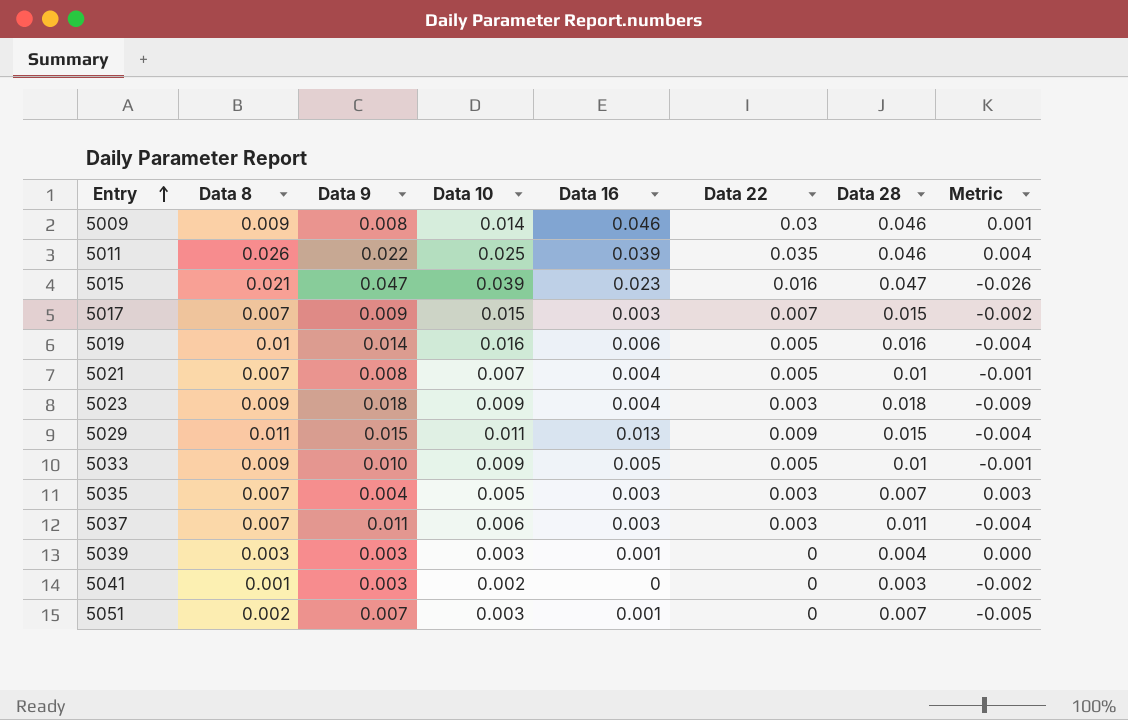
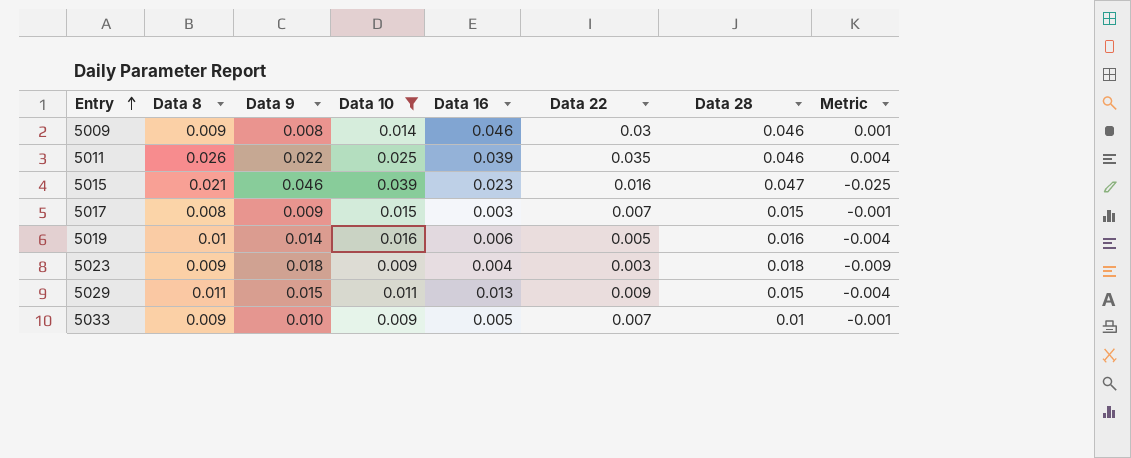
filter: none -> Data 10 >= 0.009
5015 | Data 9: 0.047 -> 0.046
5015 | Metric: -0.026 -> -0.025
5017 | Data 8: 0.007 -> 0.008
5017 | Metric: -0.002 -> -0.001
5033 | Data 22: 0.005 -> 0.007

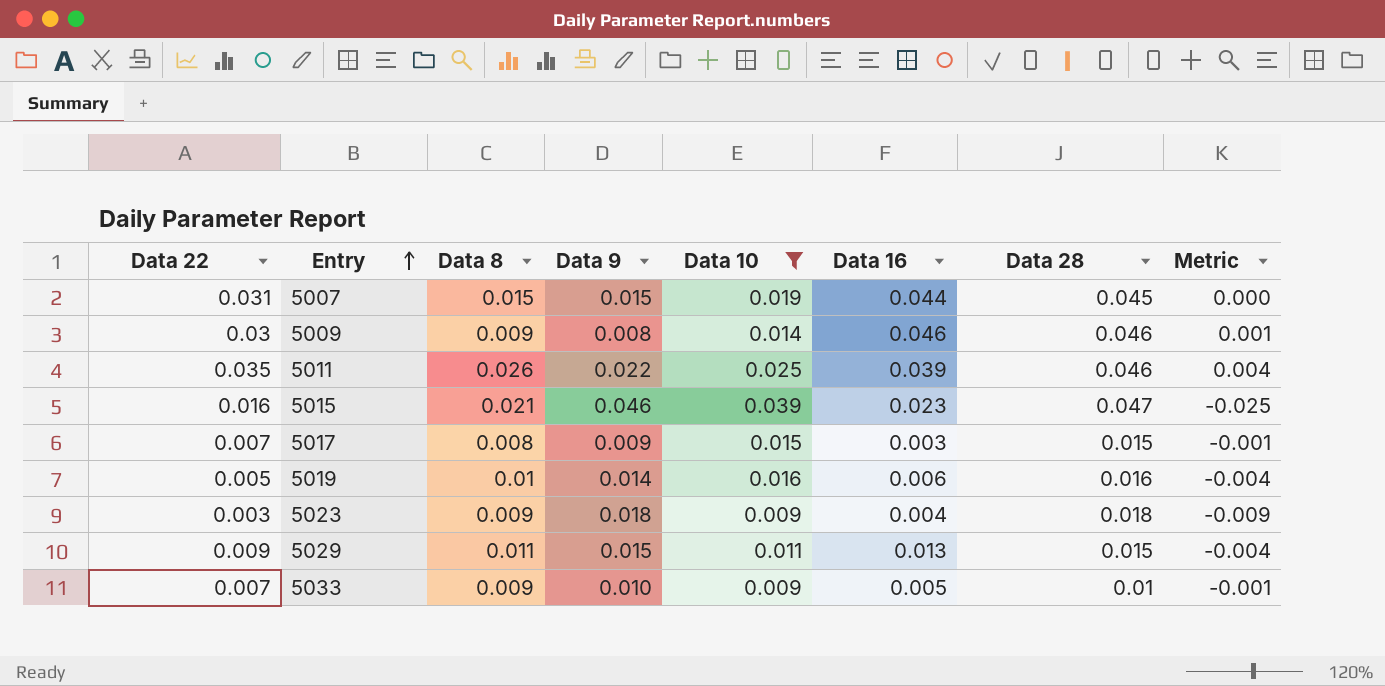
column Data 22 | position: 6 -> 1
row 5007: none -> 0.031 | 0.015 | 0.015 | 0.019 | 0.044 | 0.045 | 0.000

